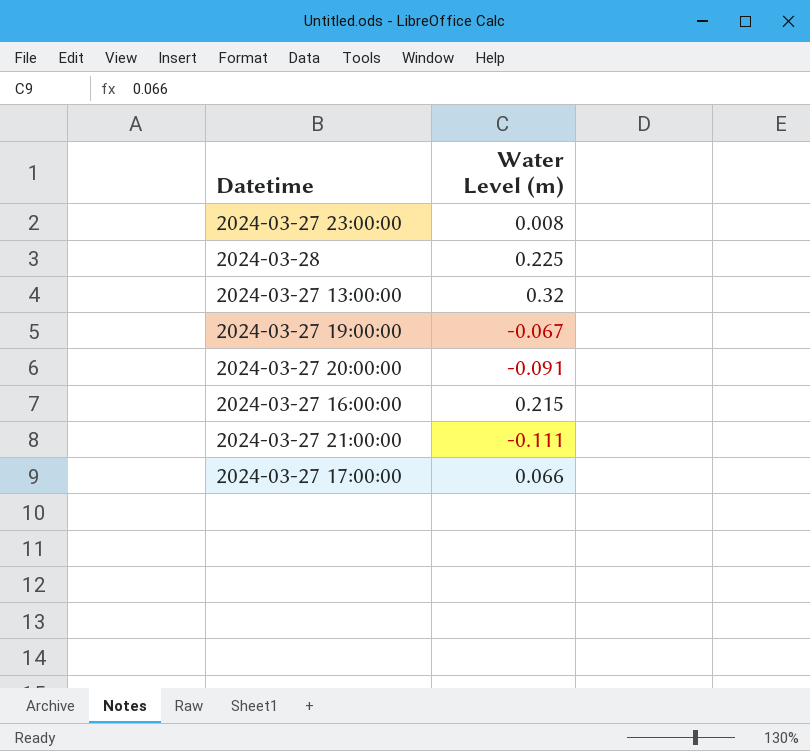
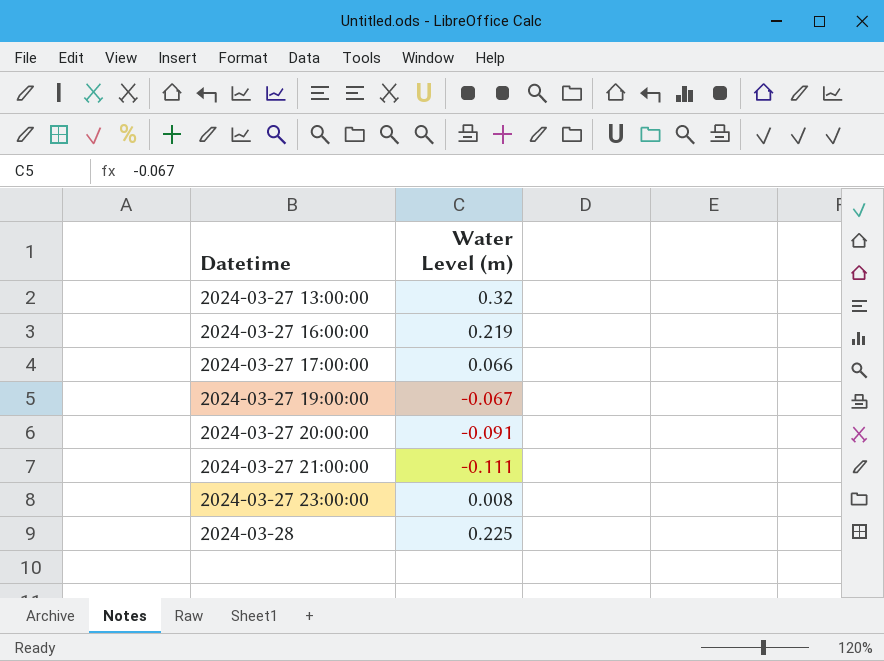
row order: none -> Datetime ascending
2024-03-27 16:00:00 | Water Level (m): 0.215 -> 0.219

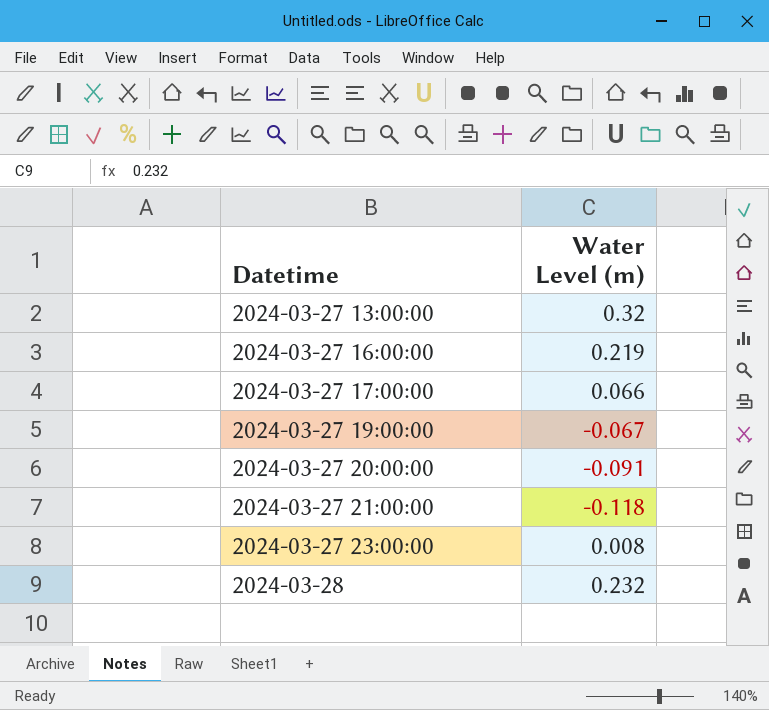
2024-03-27 21:00:00 | Water Level (m): -0.111 -> -0.118
2024-03-28 | Water Level (m): 0.225 -> 0.232

